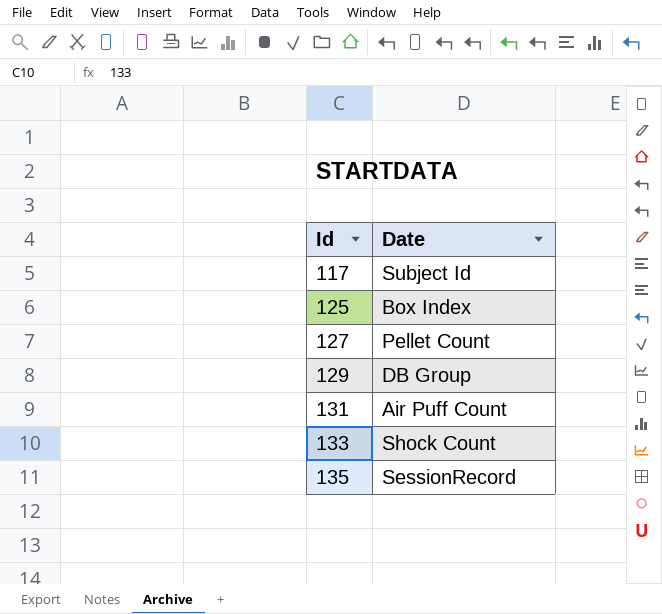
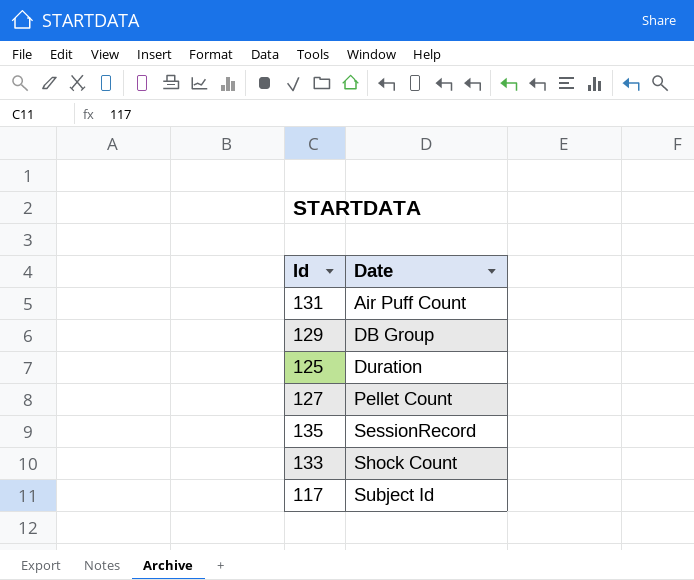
row order: Id ascending -> Date ascending
125 | Date: Box Index -> Duration

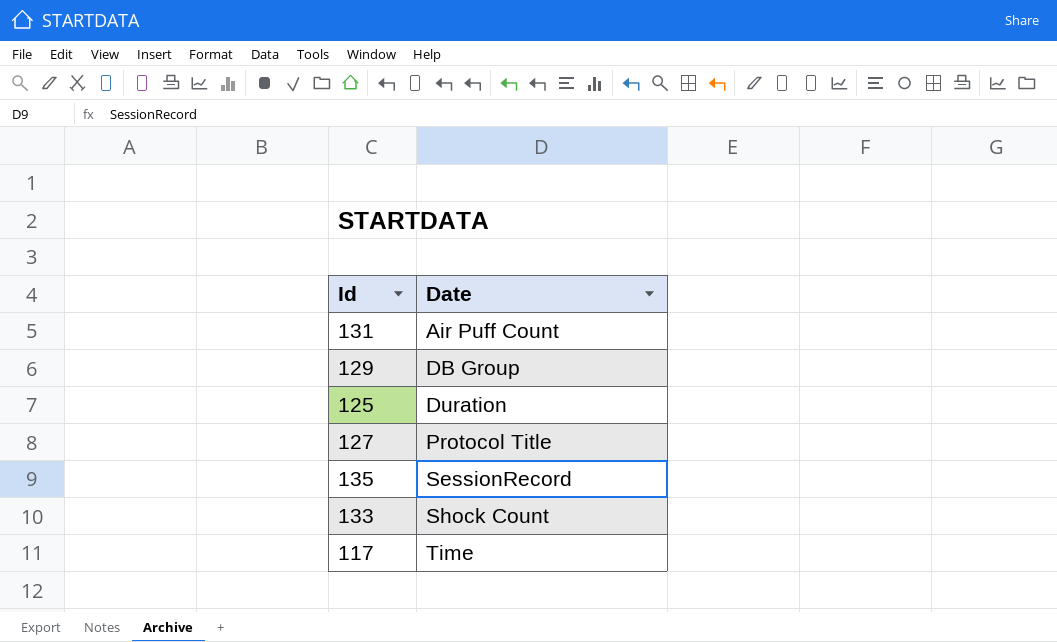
127 | Date: Pellet Count -> Protocol Title
117 | Date: Subject Id -> Time

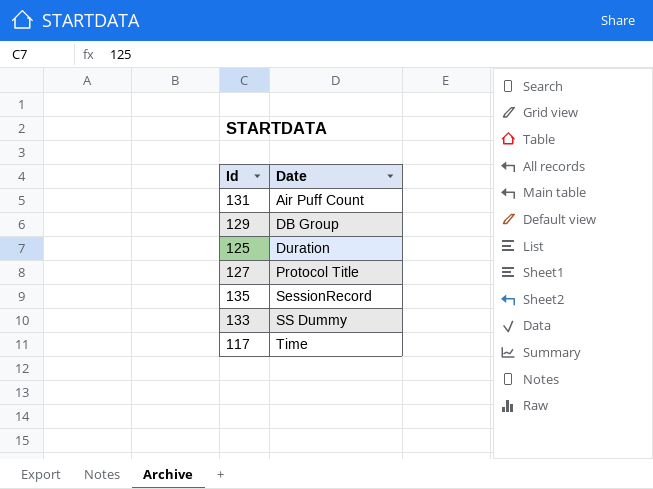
133 | Date: Shock Count -> SS Dummy

